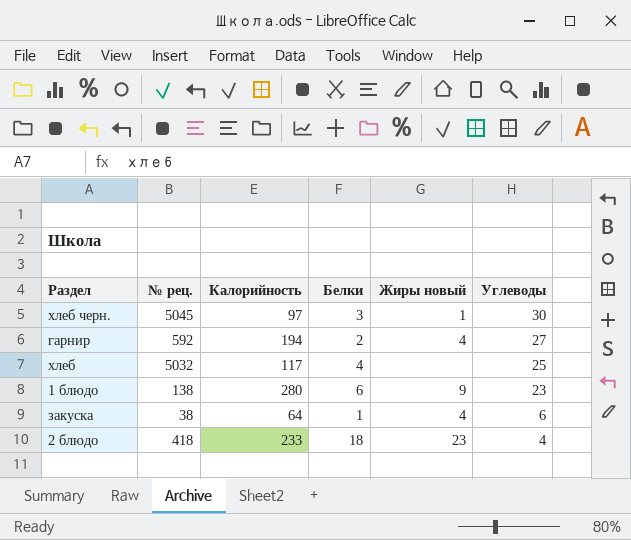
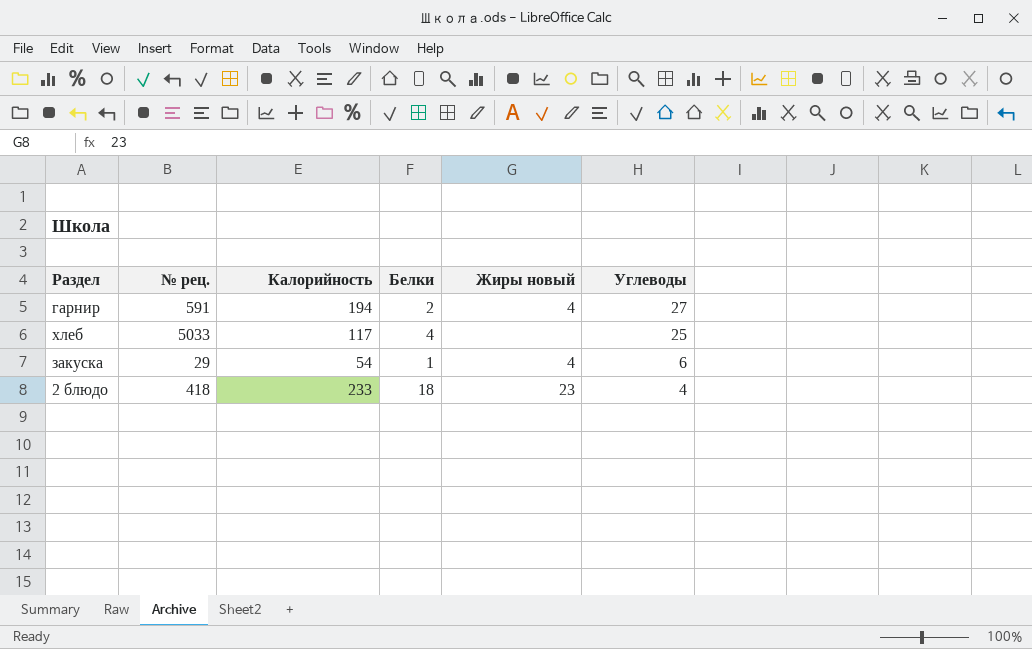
row хлеб черн.: 5045 | 97 | 3 | 1 | 30 -> none
row 1 блюдо: 138 | 280 | 6 | 9 | 23 -> none
гарнир | № рец.: 592 -> 591
хлеб | № рец.: 5032 -> 5033
закуска | № рец.: 38 -> 29
закуска | Калорийность: 64 -> 54

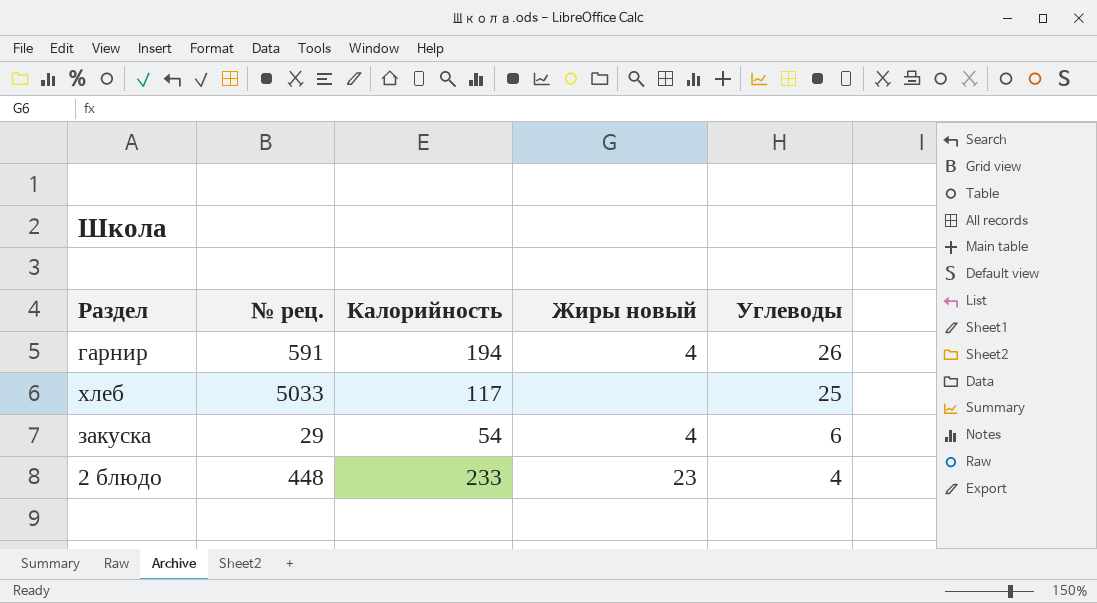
column Белки | position: 4 -> none
гарнир | Углеводы: 27 -> 26
2 блюдо | № рец.: 418 -> 448

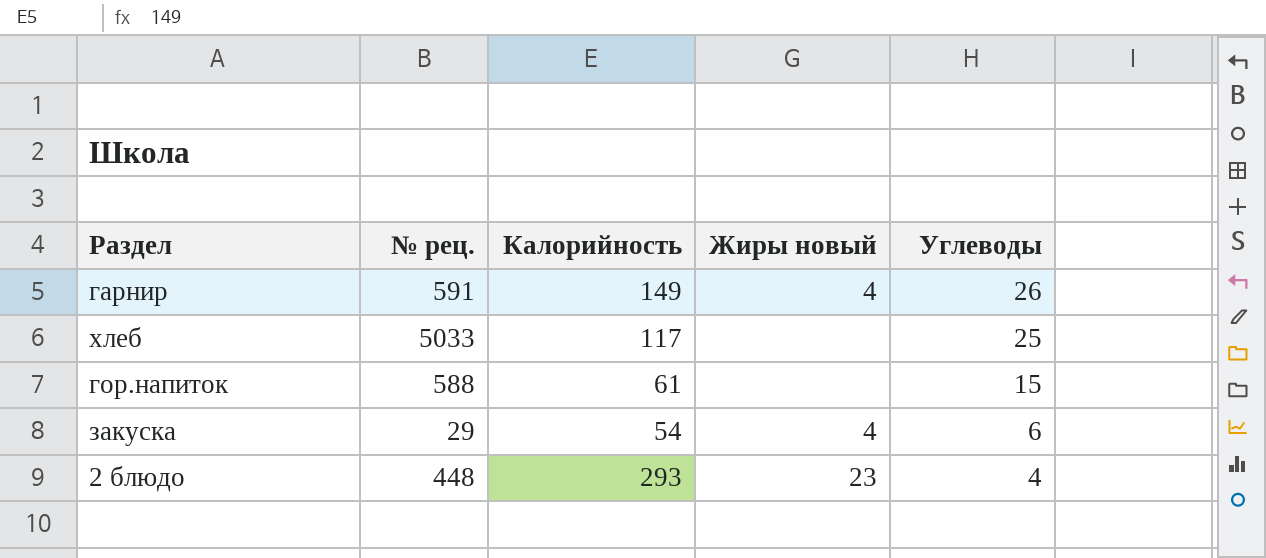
гарнир | Калорийность: 194 -> 149
row гор.напиток: none -> 588 | 61 | none | 15
2 блюдо | Калорийность: 233 -> 293

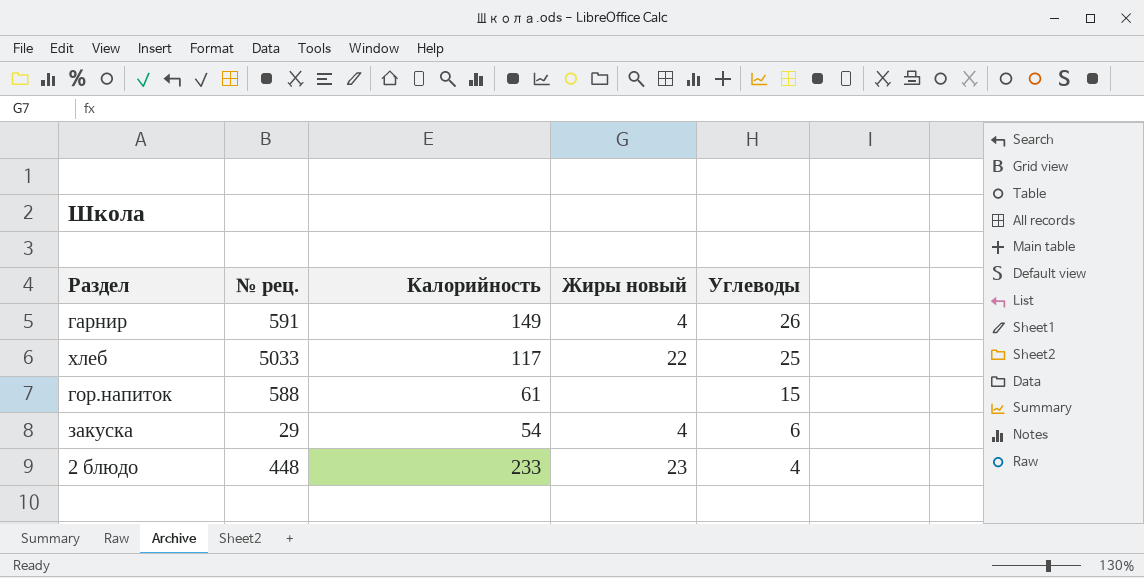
хлеб | Жиры новый: none -> 22
2 блюдо | Калорийность: 293 -> 233

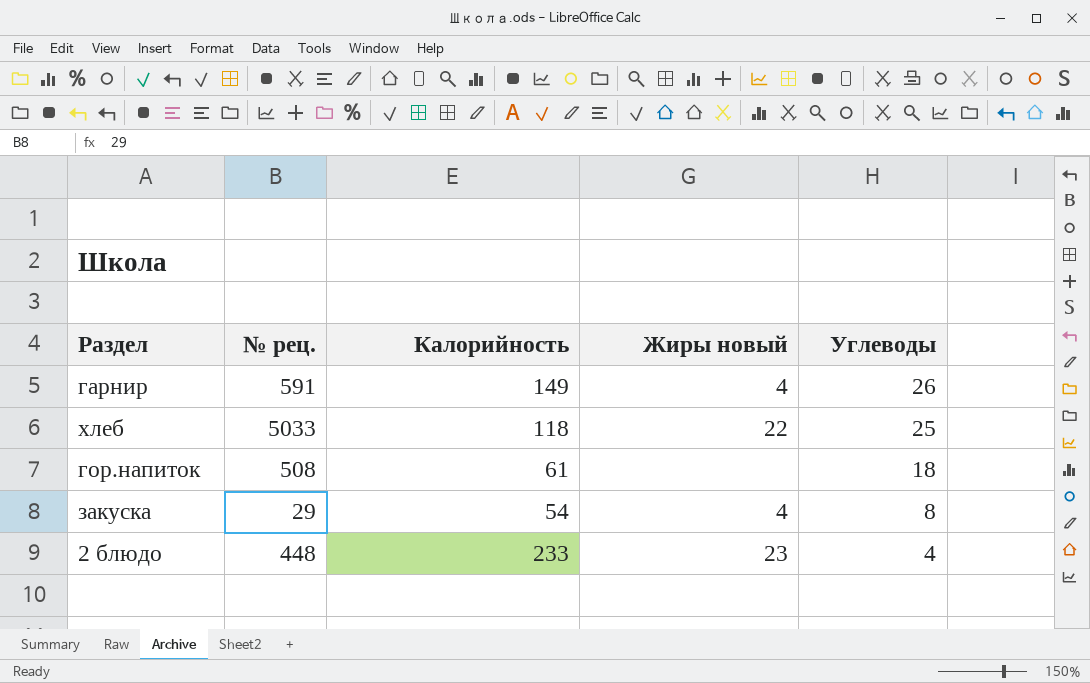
хлеб | Калорийность: 117 -> 118
гор.напиток | № рец.: 588 -> 508
гор.напиток | Углеводы: 15 -> 18
закуска | Углеводы: 6 -> 8

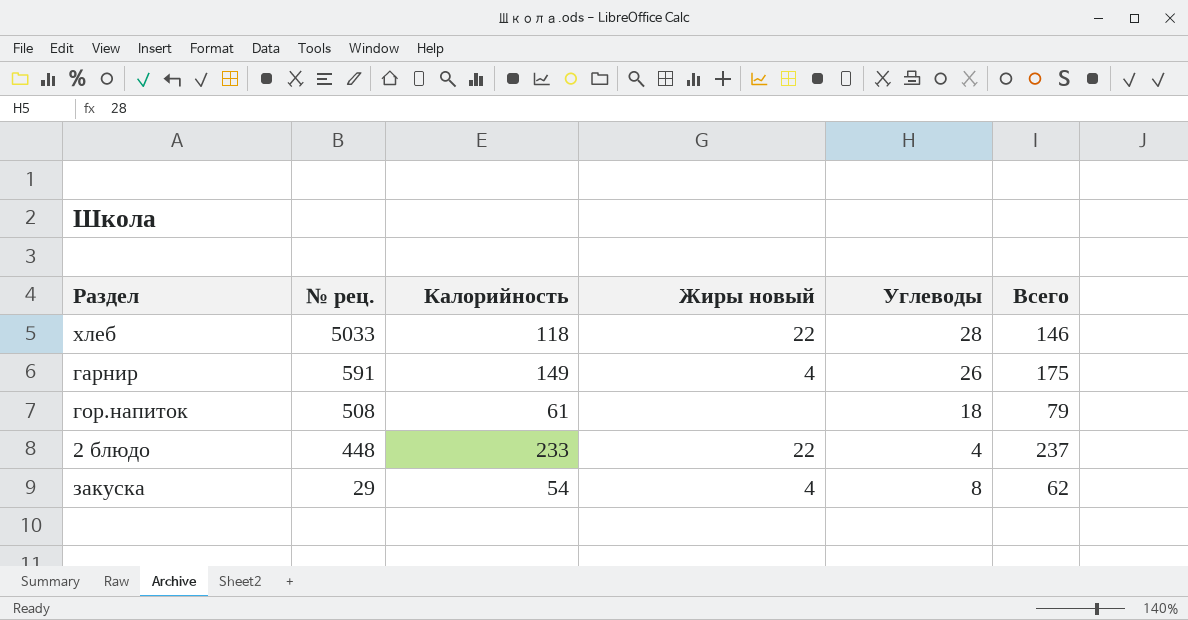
row order: Углеводы descending -> № рец. descending
column Всего | formula: none -> [Калорийность] + [Углеводы]
хлеб | Углеводы: 25 -> 28
2 блюдо | Жиры новый: 23 -> 22

